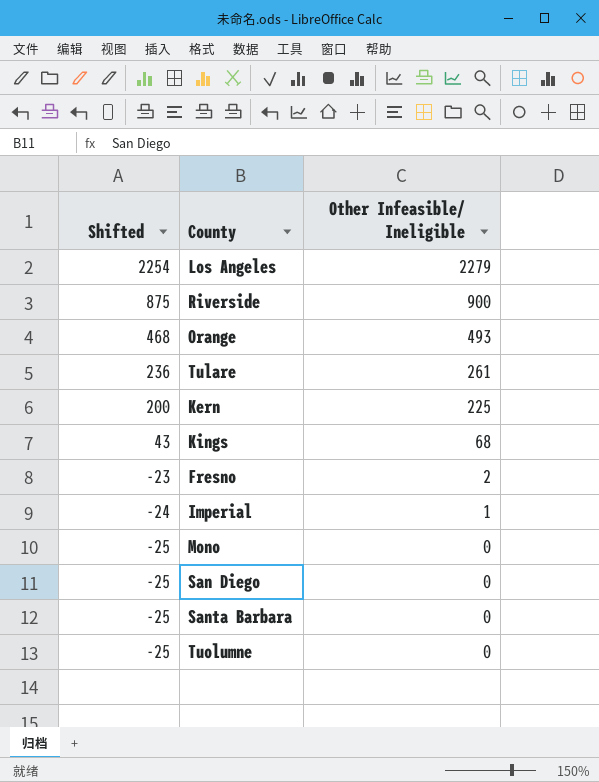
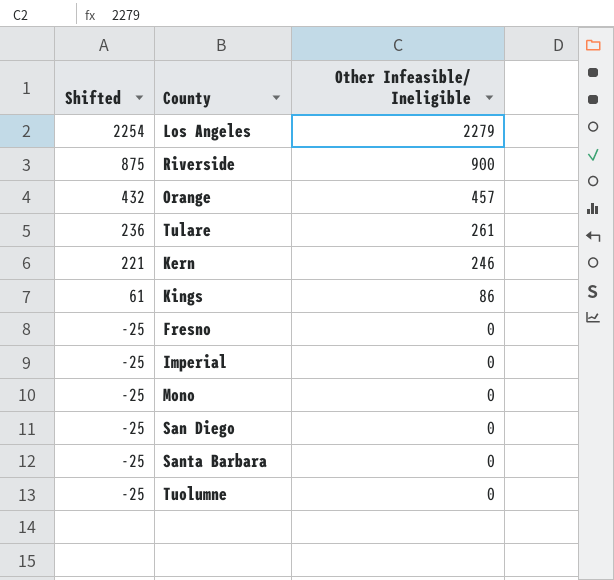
Orange | Shifted: 468 -> 432
Orange | Other Infeasible/ Ineligible: 493 -> 457
Kern | Shifted: 200 -> 221
Kern | Other Infeasible/ Ineligible: 225 -> 246
Kings | Shifted: 43 -> 61
Kings | Other Infeasible/ Ineligible: 68 -> 86
Fresno | Shifted: -23 -> -25
Fresno | Other Infeasible/ Ineligible: 2 -> 0
Imperial | Shifted: -24 -> -25
Imperial | Other Infeasible/ Ineligible: 1 -> 0

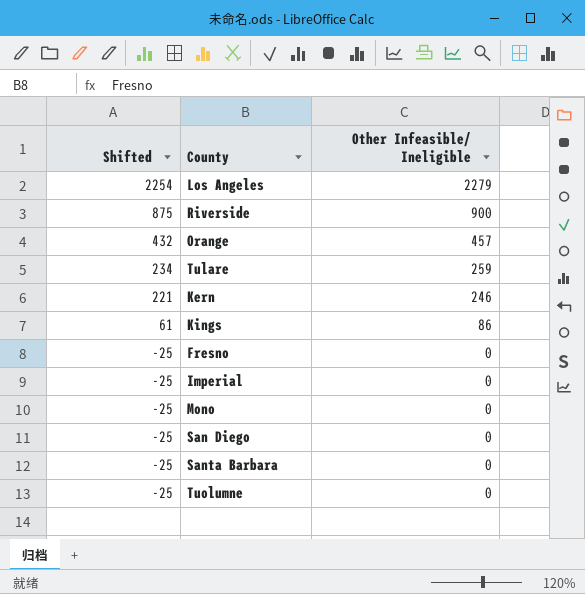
Tulare | Shifted: 236 -> 234
Tulare | Other Infeasible/ Ineligible: 261 -> 259

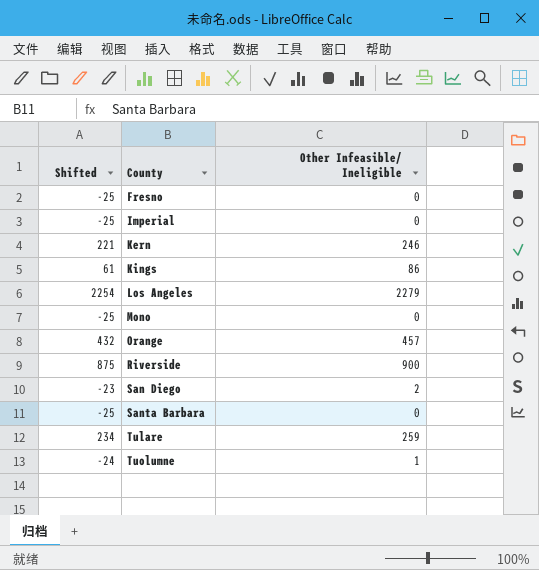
row order: Shifted descending -> County ascending
San Diego | Shifted: -25 -> -23
San Diego | Other Infeasible/ Ineligible: 0 -> 2
Tuolumne | Shifted: -25 -> -24
Tuolumne | Other Infeasible/ Ineligible: 0 -> 1

